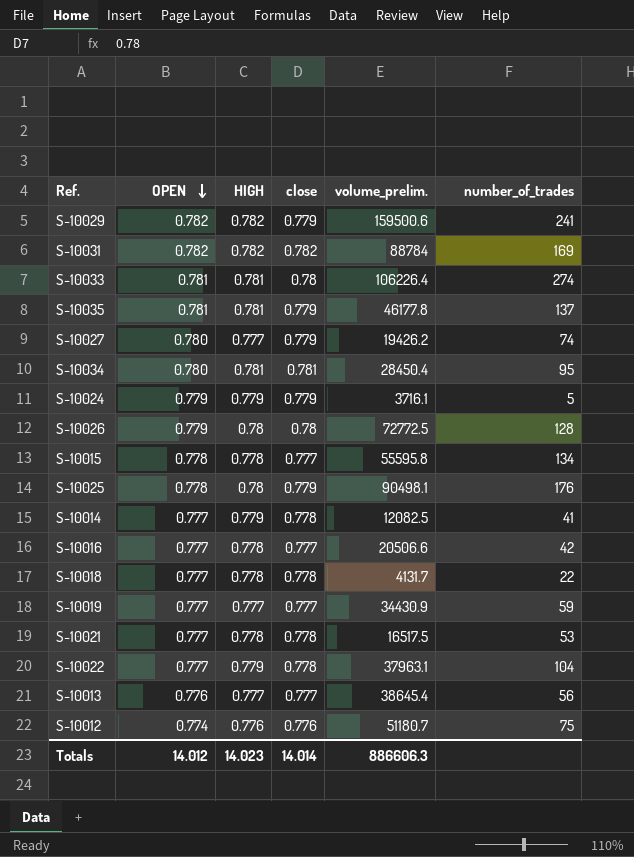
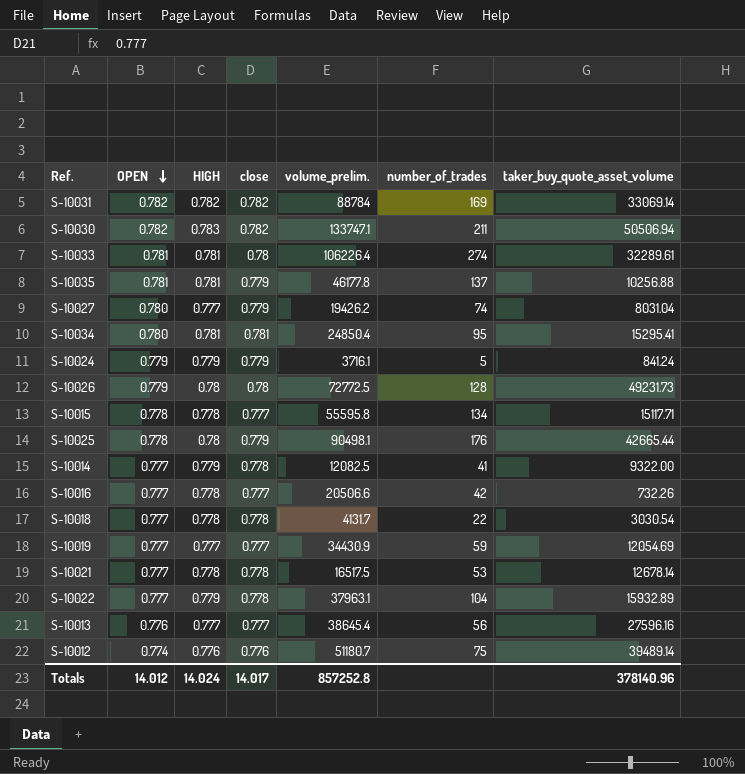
column taker_buy_quote_asset_volume | position: none -> 7
row S-10029: 0.782 | 0.782 | 0.779 | 159500.6 | 241 -> none
row S-10030: none -> 0.782 | 0.783 | 0.782 | 133747.1 | 211 | 50506.94
S-10034 | volume_prelim.: 28450.4 -> 24850.4
Totals | HIGH: 14.023 -> 14.024
Totals | close: 14.014 -> 14.017
Totals | volume_prelim.: 886606.3 -> 857252.8

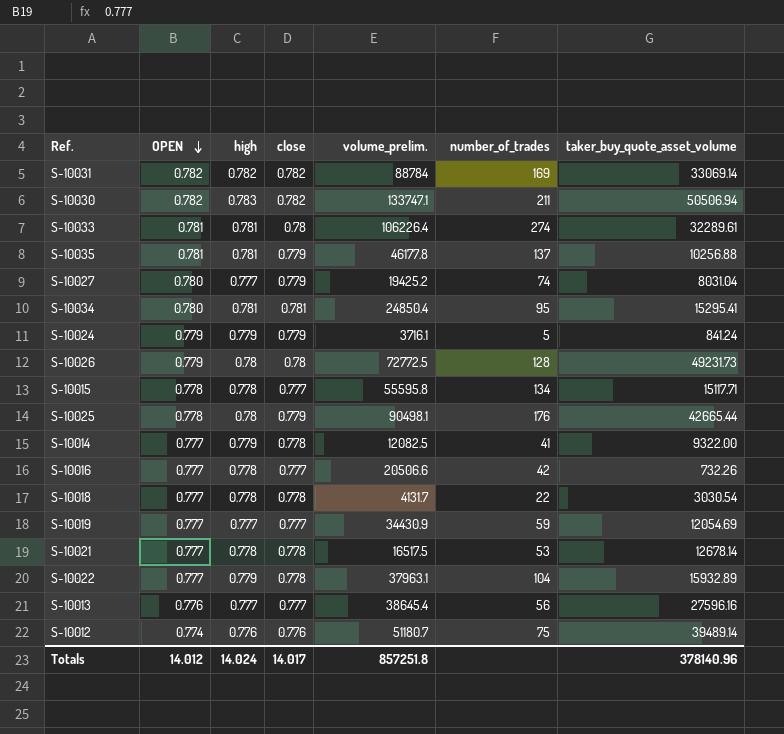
column name: HIGH -> high
S-10027 | volume_prelim.: 19426.2 -> 19425.2
Totals | volume_prelim.: 857252.8 -> 857251.8

